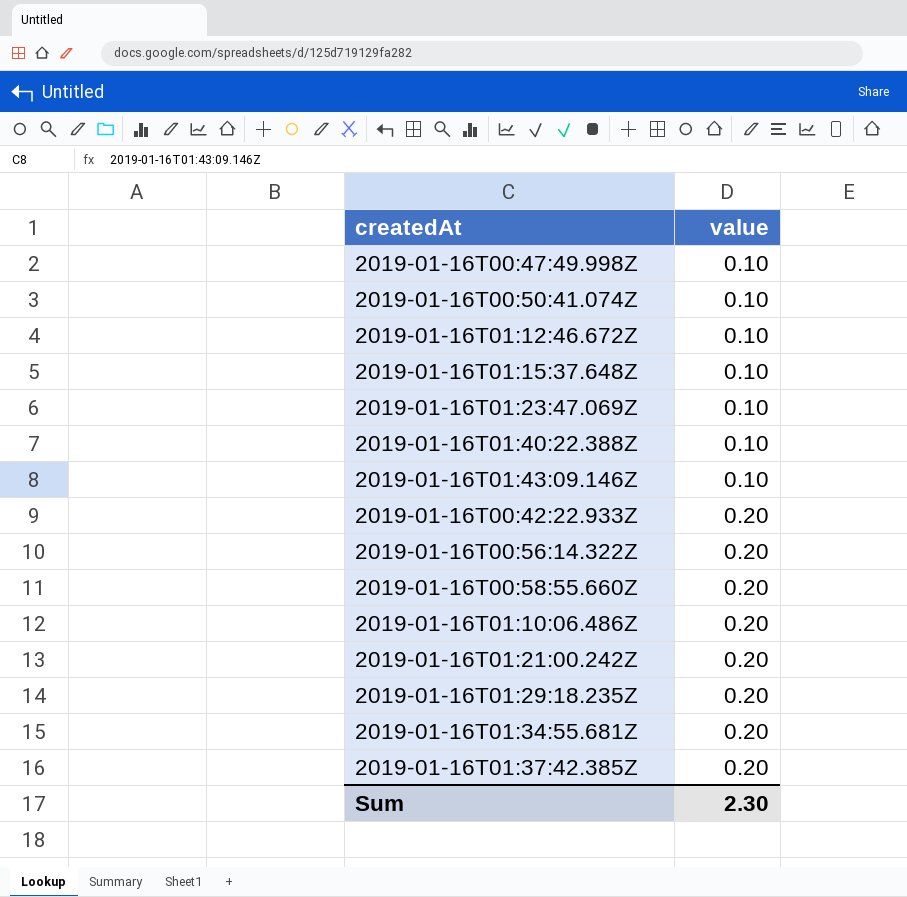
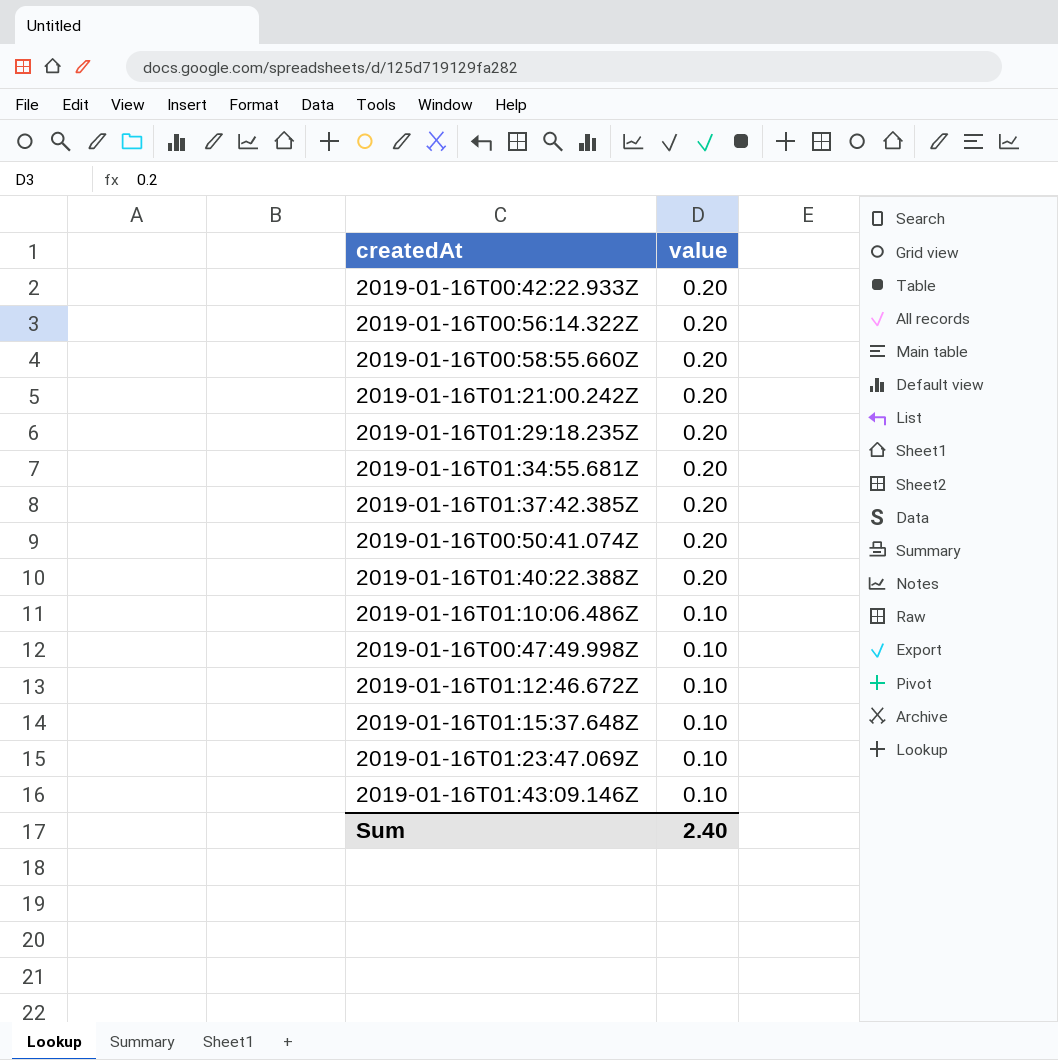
row order: value ascending -> value descending
2019-01-16T00:50:41.074Z | value: 0.10 -> 0.20
2019-01-16T01:40:22.388Z | value: 0.10 -> 0.20
2019-01-16T01:10:06.486Z | value: 0.20 -> 0.10
Sum | value: 2.30 -> 2.40

